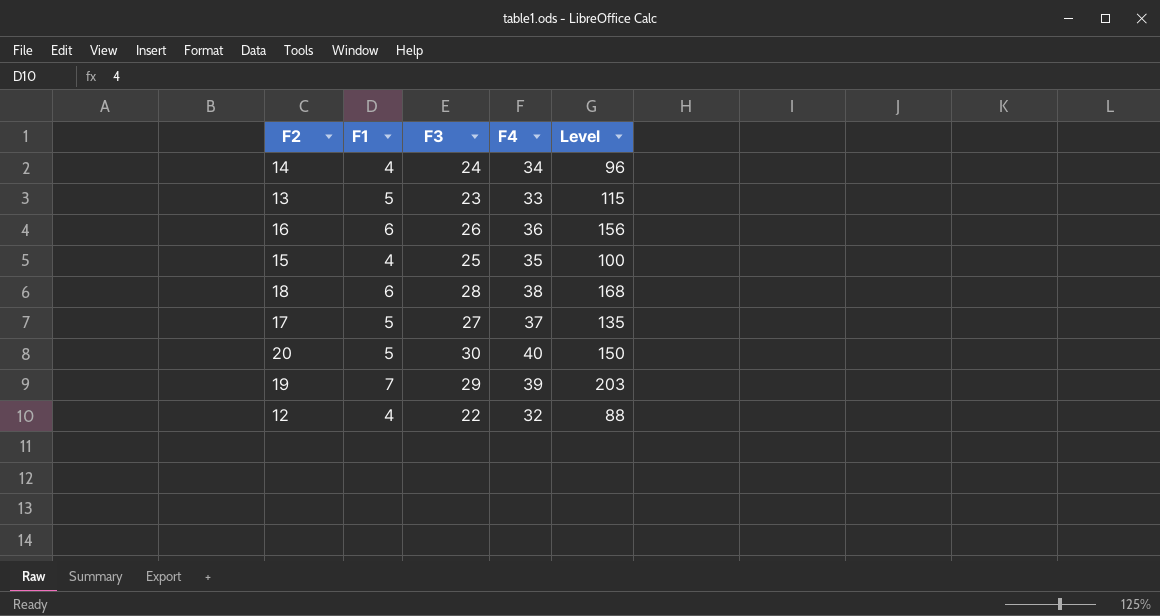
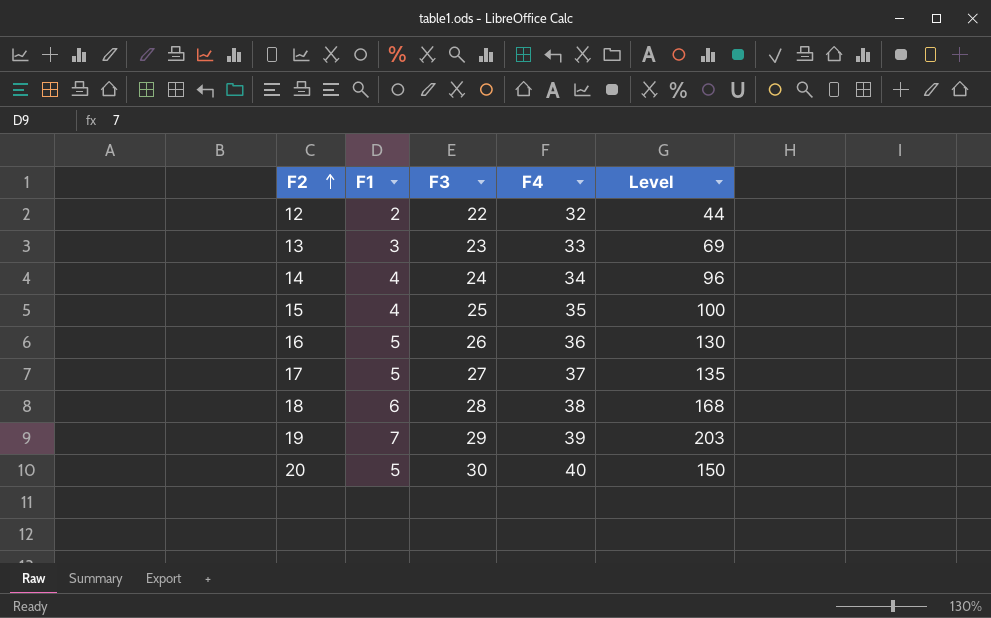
row order: none -> F2 ascending
12 | F1: 4 -> 2
12 | Level: 88 -> 44
13 | F1: 5 -> 3
13 | Level: 115 -> 69
16 | F1: 6 -> 5
16 | Level: 156 -> 130

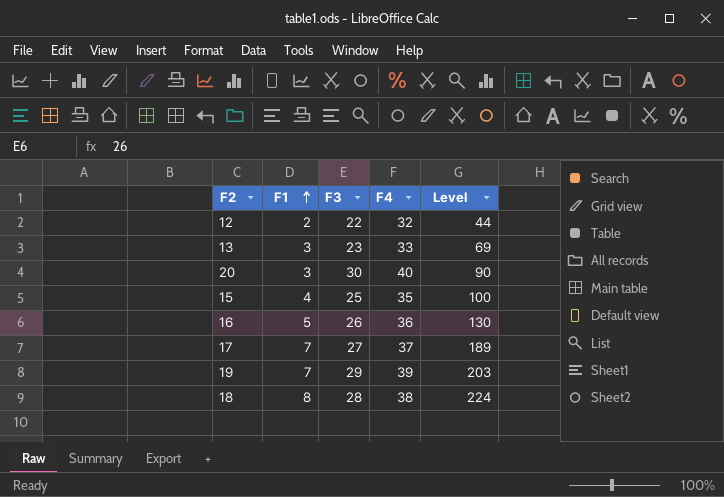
row order: F2 ascending -> F1 ascending
row 14: 4 | 24 | 34 | 96 -> none
20 | F1: 5 -> 3
20 | Level: 150 -> 90
17 | F1: 5 -> 7
17 | Level: 135 -> 189
18 | F1: 6 -> 8
18 | Level: 168 -> 224

